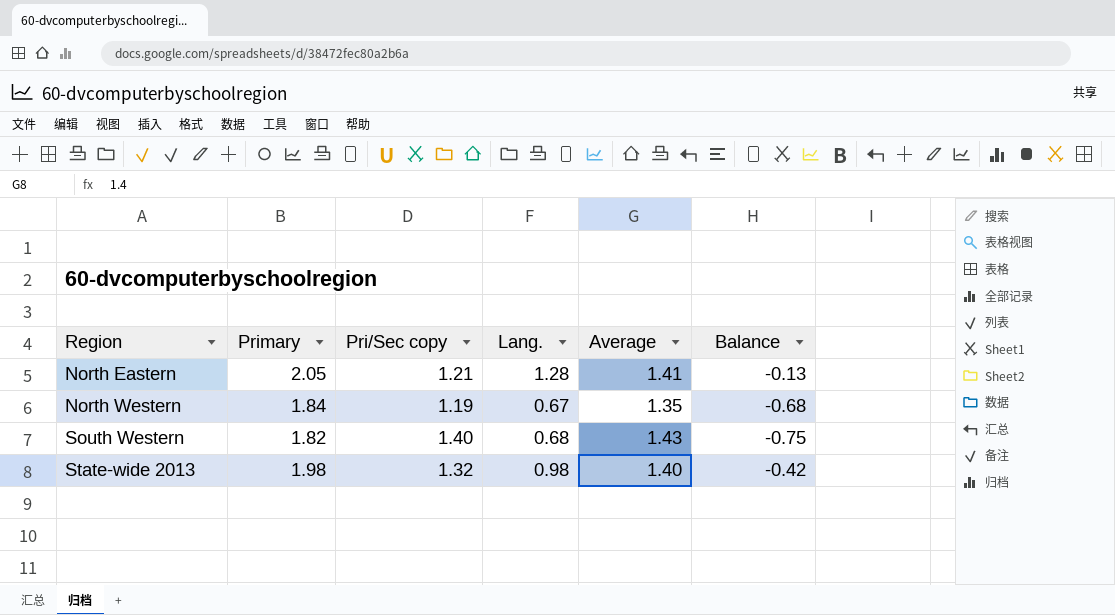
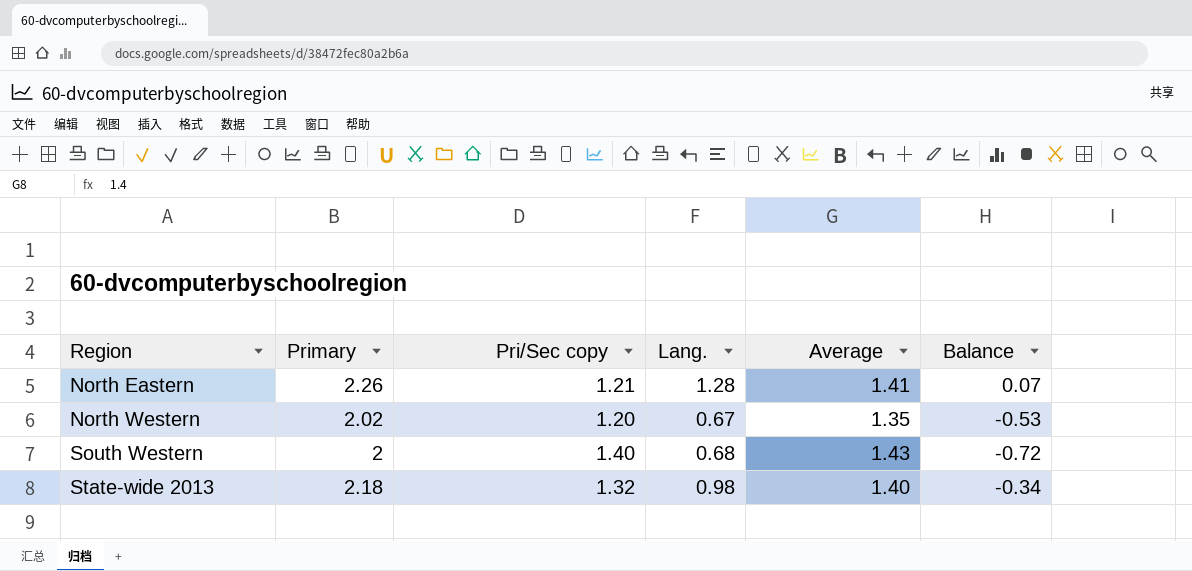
column Balance | formula: [Lang.] - [Average] -> [Lang.] - [Pri/Sec copy]
North Eastern | Primary: 2.05 -> 2.26
North Western | Primary: 1.84 -> 2.02
North Western | Pri/Sec copy: 1.19 -> 1.20
South Western | Primary: 1.82 -> 2
State-wide 2013 | Primary: 1.98 -> 2.18

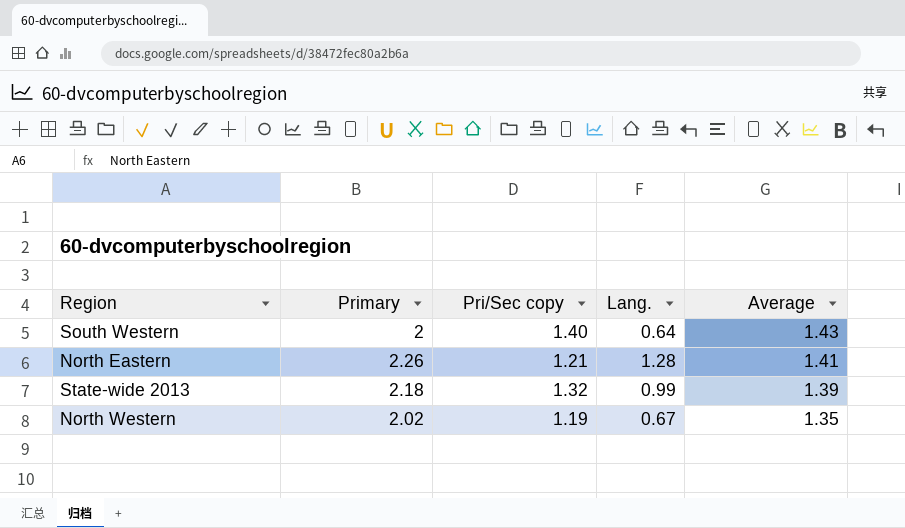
row order: Region ascending -> Average descending
column Balance | formula: [Lang.] - [Pri/Sec copy] -> none
South Western | Lang.: 0.68 -> 0.64
State-wide 2013 | Lang.: 0.98 -> 0.99
State-wide 2013 | Average: 1.40 -> 1.39
North Western | Pri/Sec copy: 1.20 -> 1.19

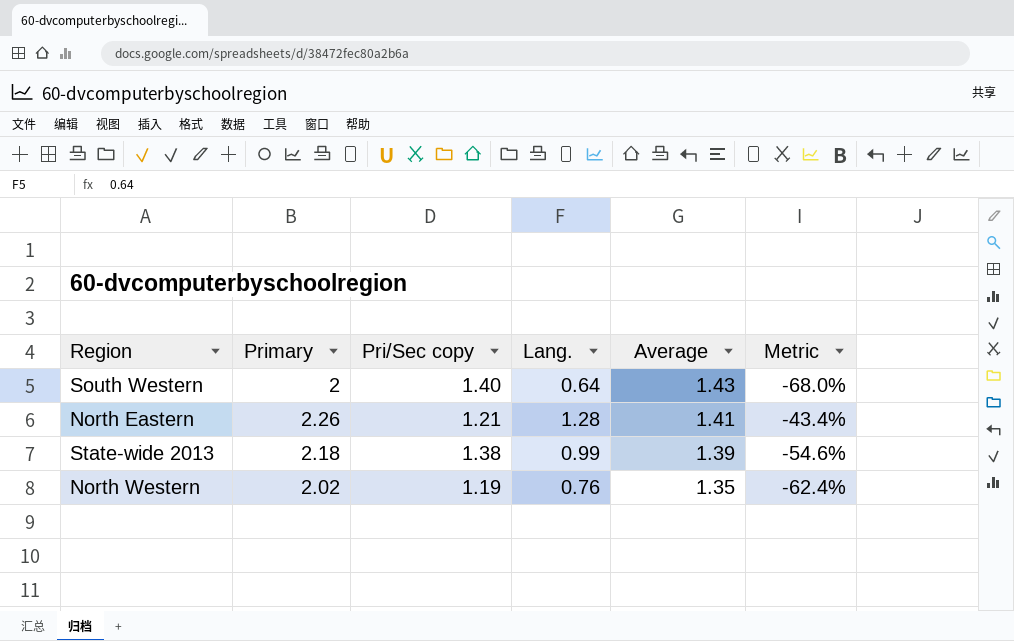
column Metric | formula: none -> ([Lang.] - [Primary]) / [Primary]
State-wide 2013 | Pri/Sec copy: 1.32 -> 1.38
North Western | Lang.: 0.67 -> 0.76

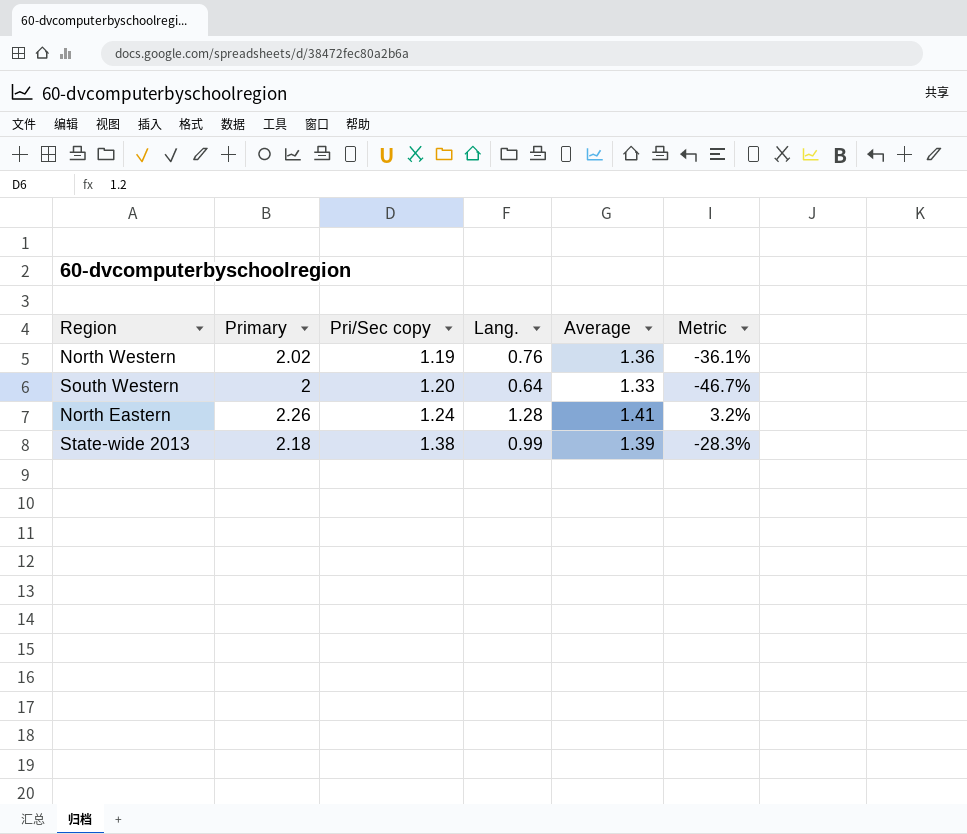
row order: Average descending -> Pri/Sec copy ascending
column Metric | formula: ([Lang.] - [Primary]) / [Primary] -> ([Lang.] - [Pri/Sec copy]) / [Pri/Sec copy]
North Western | Average: 1.35 -> 1.36
South Western | Pri/Sec copy: 1.40 -> 1.20
South Western | Average: 1.43 -> 1.33
North Eastern | Pri/Sec copy: 1.21 -> 1.24

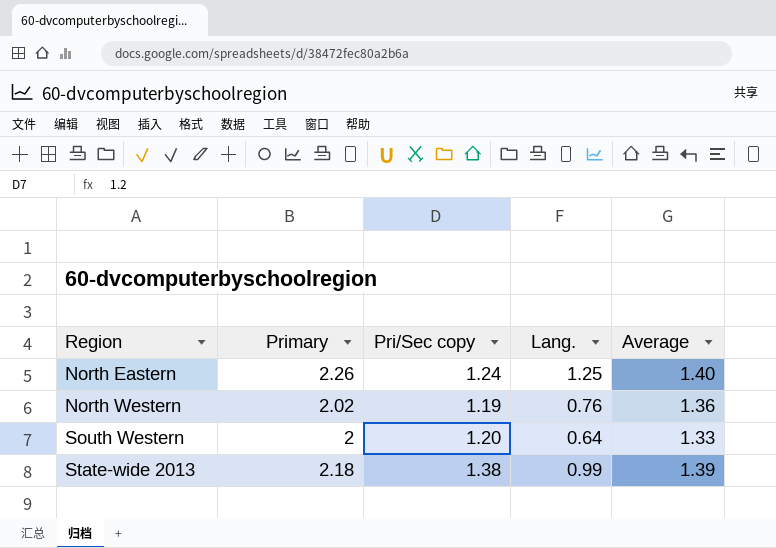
row order: Pri/Sec copy ascending -> Region ascending
column Metric | formula: ([Lang.] - [Pri/Sec copy]) / [Pri/Sec copy] -> none
North Eastern | Lang.: 1.28 -> 1.25
North Eastern | Average: 1.41 -> 1.40

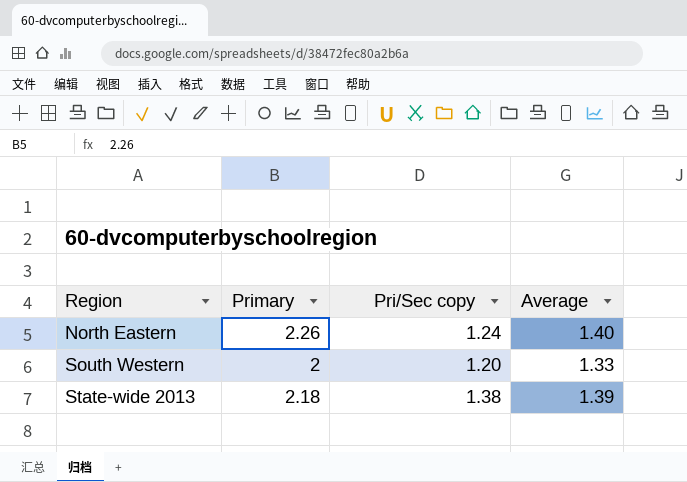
column Lang. | position: 4 -> none
row North Western: 2.02 | 1.19 | 0.76 | 1.36 -> none

